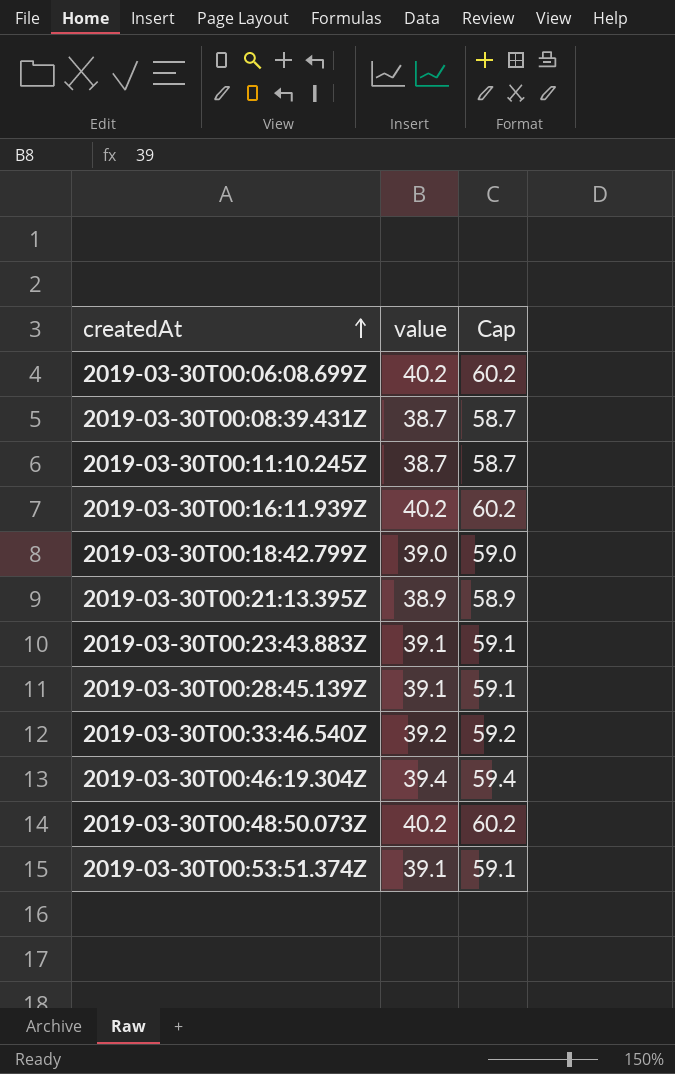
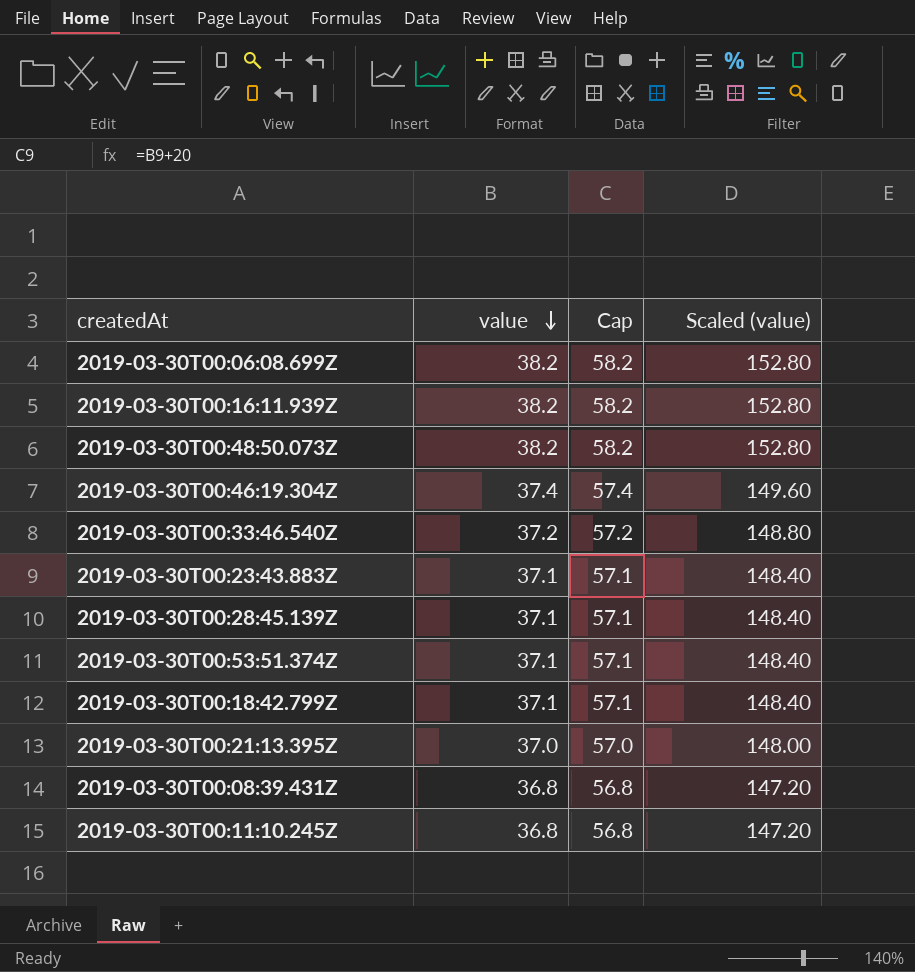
row order: createdAt ascending -> value descending
column Scaled (value) | formula: none -> [value] * 4
2019-03-30T00:06:08.699Z | value: 40.2 -> 38.2
2019-03-30T00:06:08.699Z | Cap: 60.2 -> 58.2
2019-03-30T00:16:11.939Z | value: 40.2 -> 38.2
2019-03-30T00:16:11.939Z | Cap: 60.2 -> 58.2
2019-03-30T00:48:50.073Z | value: 40.2 -> 38.2
2019-03-30T00:48:50.073Z | Cap: 60.2 -> 58.2
2019-03-30T00:46:19.304Z | value: 39.4 -> 37.4
2019-03-30T00:46:19.304Z | Cap: 59.4 -> 57.4
2019-03-30T00:33:46.540Z | value: 39.2 -> 37.2
2019-03-30T00:33:46.540Z | Cap: 59.2 -> 57.2
2019-03-30T00:23:43.883Z | value: 39.1 -> 37.1
2019-03-30T00:23:43.883Z | Cap: 59.1 -> 57.1
2019-03-30T00:28:45.139Z | value: 39.1 -> 37.1
2019-03-30T00:28:45.139Z | Cap: 59.1 -> 57.1
2019-03-30T00:53:51.374Z | value: 39.1 -> 37.1
2019-03-30T00:53:51.374Z | Cap: 59.1 -> 57.1
2019-03-30T00:18:42.799Z | value: 39.0 -> 37.1
2019-03-30T00:18:42.799Z | Cap: 59.0 -> 57.1
2019-03-30T00:21:13.395Z | value: 38.9 -> 37.0
2019-03-30T00:21:13.395Z | Cap: 58.9 -> 57.0
2019-03-30T00:08:39.431Z | value: 38.7 -> 36.8
2019-03-30T00:08:39.431Z | Cap: 58.7 -> 56.8
2019-03-30T00:11:10.245Z | value: 38.7 -> 36.8
2019-03-30T00:11:10.245Z | Cap: 58.7 -> 56.8

